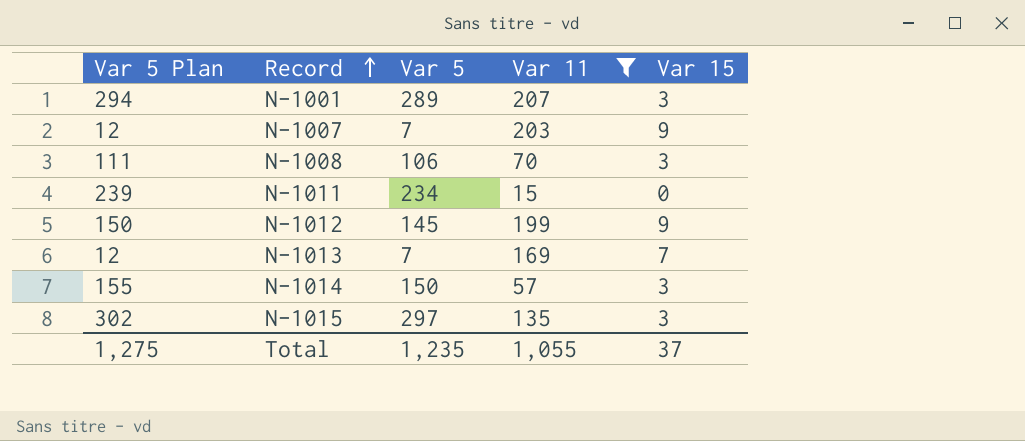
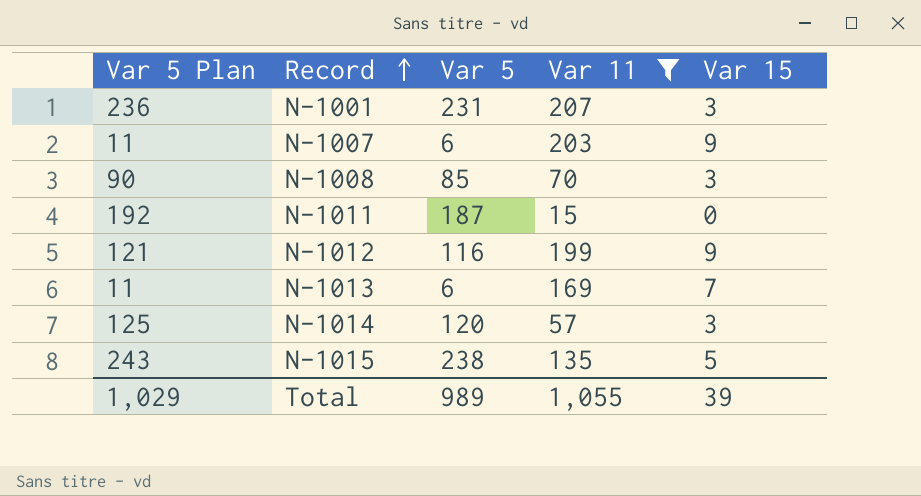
N-1001 | Var 5 Plan: 294 -> 236
N-1001 | Var 5: 289 -> 231
N-1007 | Var 5 Plan: 12 -> 11
N-1007 | Var 5: 7 -> 6
N-1008 | Var 5 Plan: 111 -> 90
N-1008 | Var 5: 106 -> 85
N-1011 | Var 5 Plan: 239 -> 192
N-1011 | Var 5: 234 -> 187
N-1012 | Var 5 Plan: 150 -> 121
N-1012 | Var 5: 145 -> 116
N-1013 | Var 5 Plan: 12 -> 11
N-1013 | Var 5: 7 -> 6
N-1014 | Var 5 Plan: 155 -> 125
N-1014 | Var 5: 150 -> 120
N-1015 | Var 5 Plan: 302 -> 243
N-1015 | Var 5: 297 -> 238
N-1015 | Var 15: 3 -> 5
Total | Var 5 Plan: 1,275 -> 1,029
Total | Var 5: 1,235 -> 989
Total | Var 15: 37 -> 39

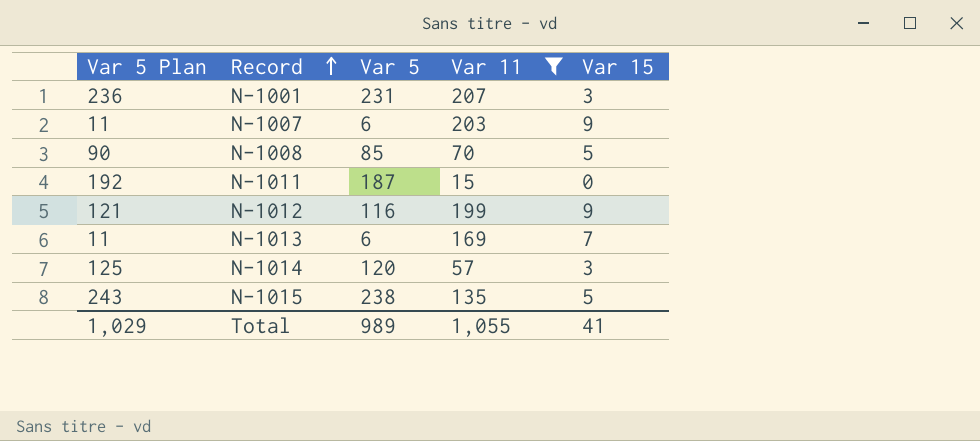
N-1008 | Var 15: 3 -> 5
Total | Var 15: 39 -> 41

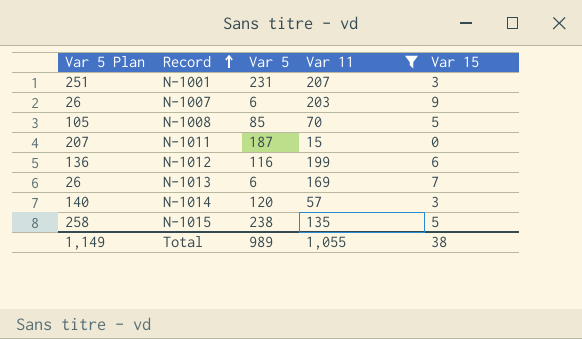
column Var 5 Plan | formula: [Var 5] + 5 -> [Var 5] + 20
N-1012 | Var 15: 9 -> 6
Total | Var 5 Plan: 1,029 -> 1,149
Total | Var 15: 41 -> 38

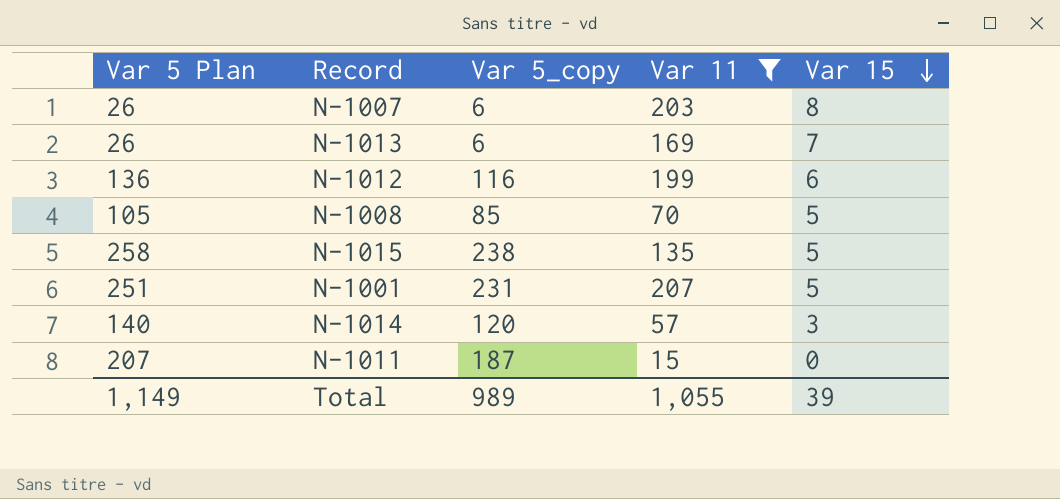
row order: Record ascending -> Var 15 descending
column name: Var 5 -> Var 5_copy
N-1007 | Var 15: 9 -> 8
N-1001 | Var 15: 3 -> 5
Total | Var 15: 38 -> 39

